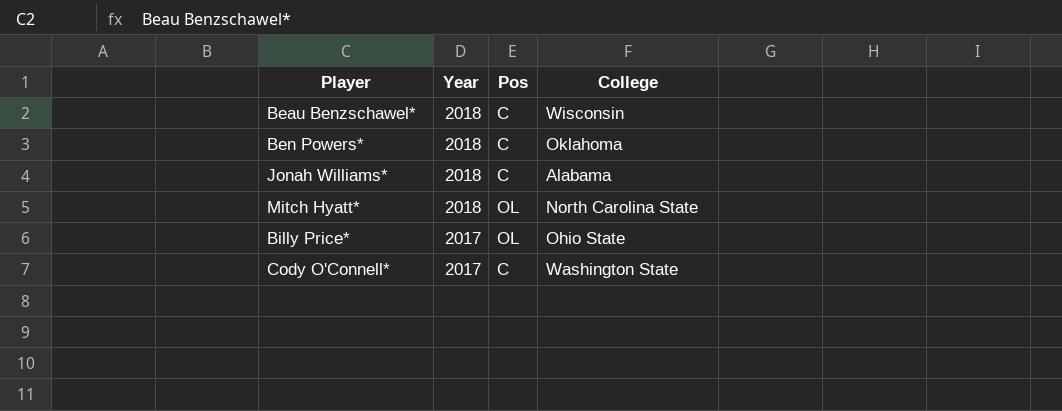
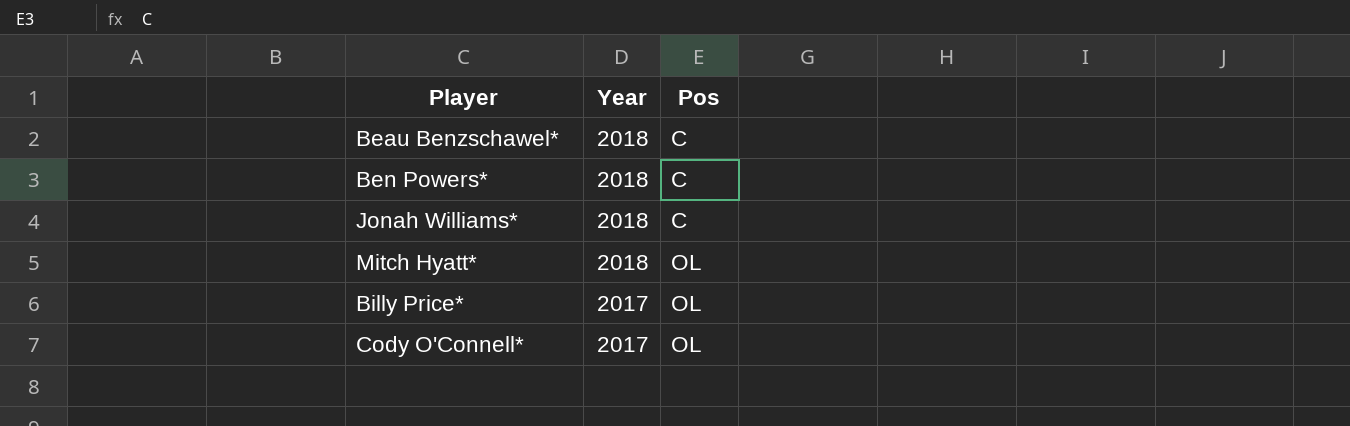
column College | position: 4 -> none
Cody O'Connell* | Pos: C -> OL

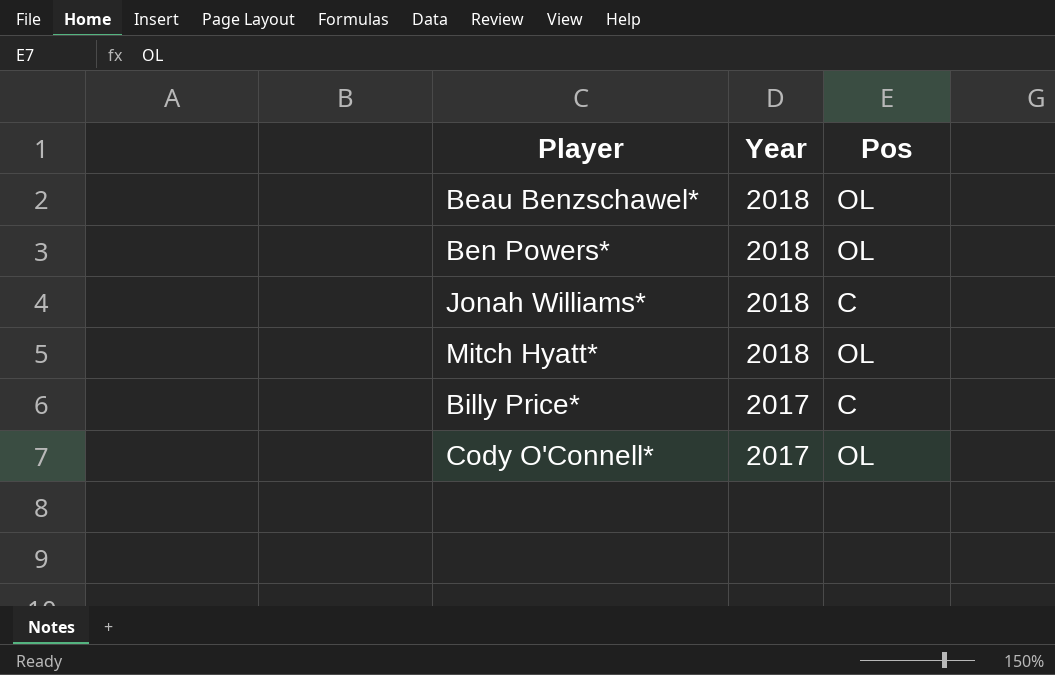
Beau Benzschawel* | Pos: C -> OL
Ben Powers* | Pos: C -> OL
Billy Price* | Pos: OL -> C

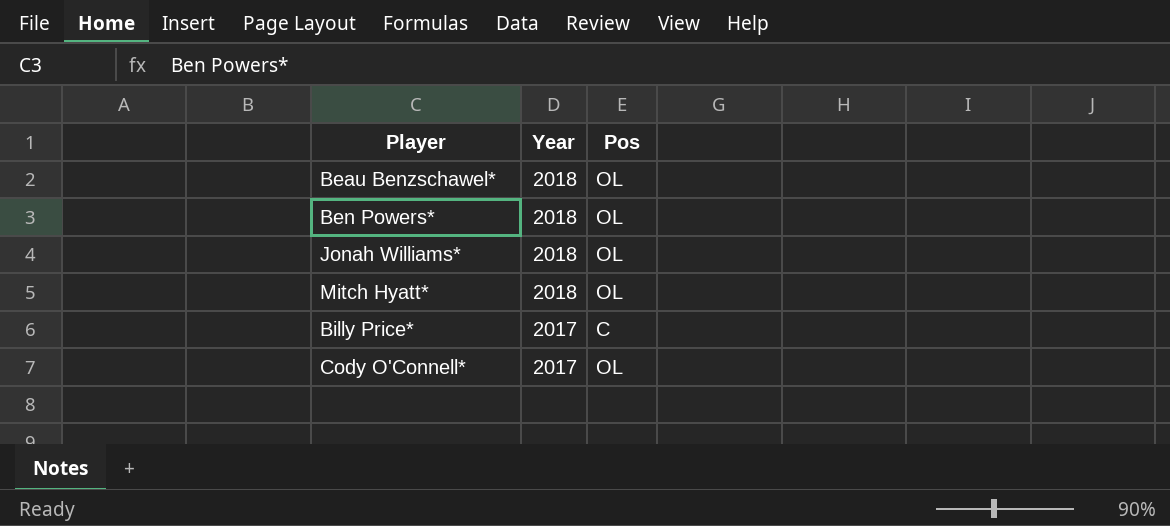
Jonah Williams* | Pos: C -> OL

